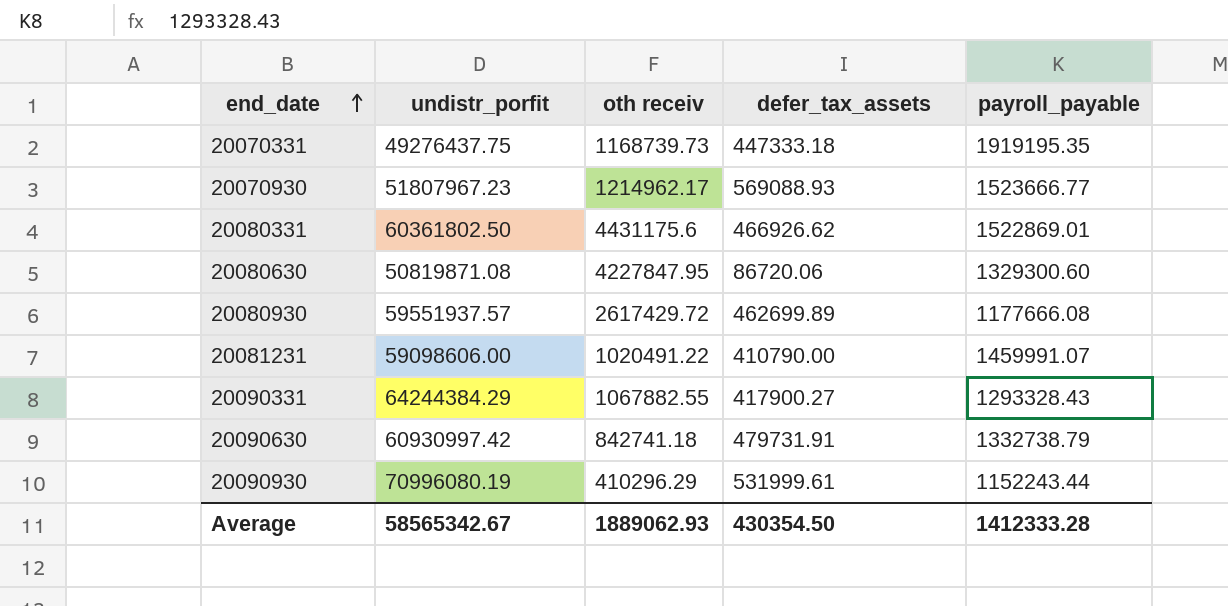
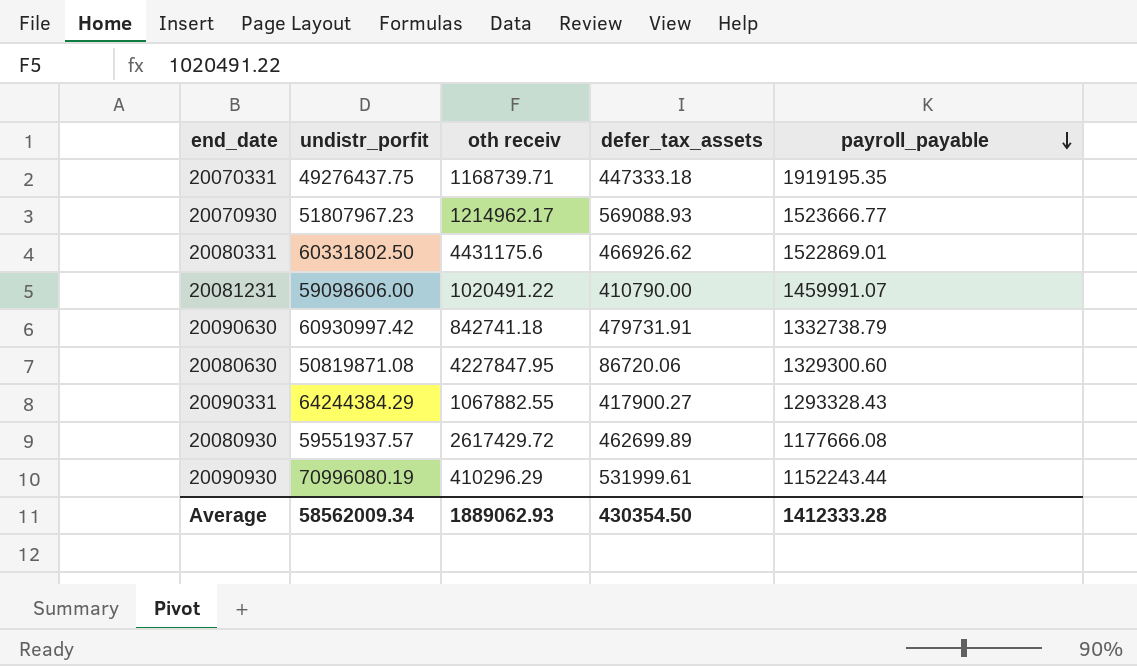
row order: end_date ascending -> payroll_payable descending
20070331 | oth receiv: 1168739.73 -> 1168739.71
20080331 | undistr_porfit: 60361802.50 -> 60331802.50
Average | undistr_porfit: 58565342.67 -> 58562009.34

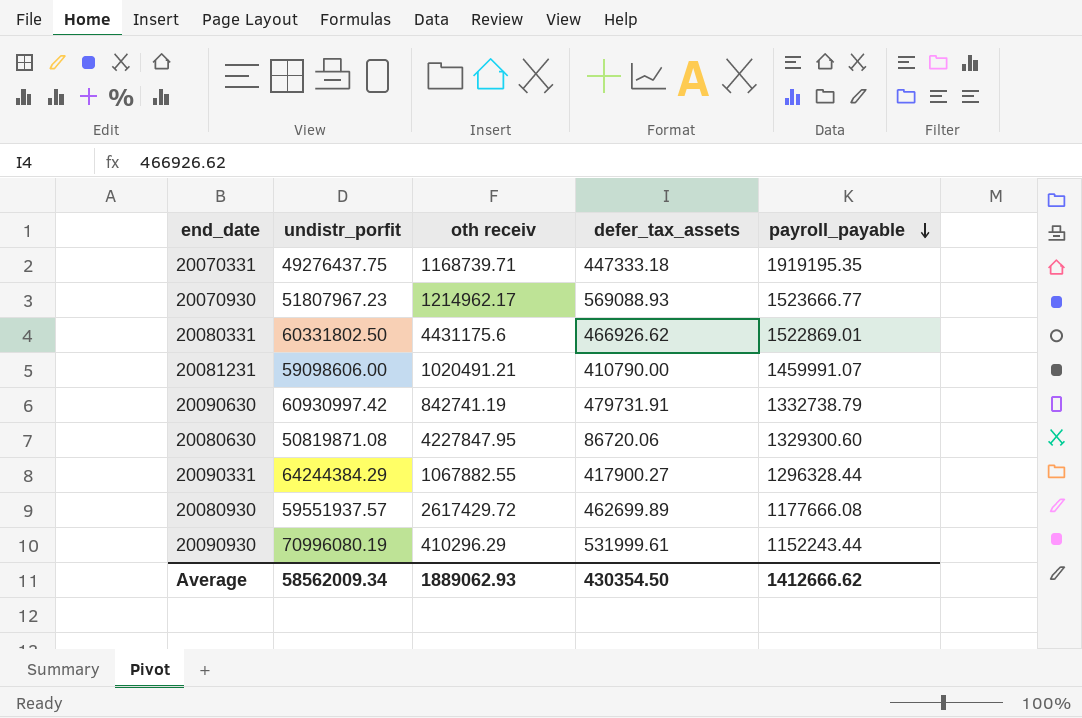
20081231 | oth receiv: 1020491.22 -> 1020491.21
20090630 | oth receiv: 842741.18 -> 842741.19
20090331 | payroll_payable: 1293328.43 -> 1296328.44
Average | payroll_payable: 1412333.28 -> 1412666.62

